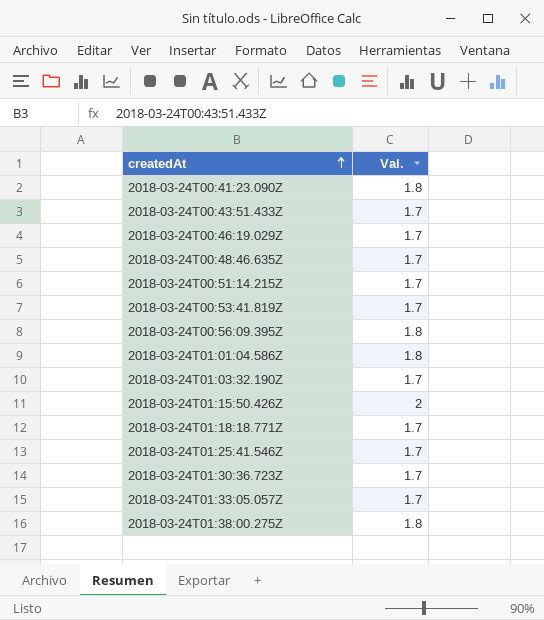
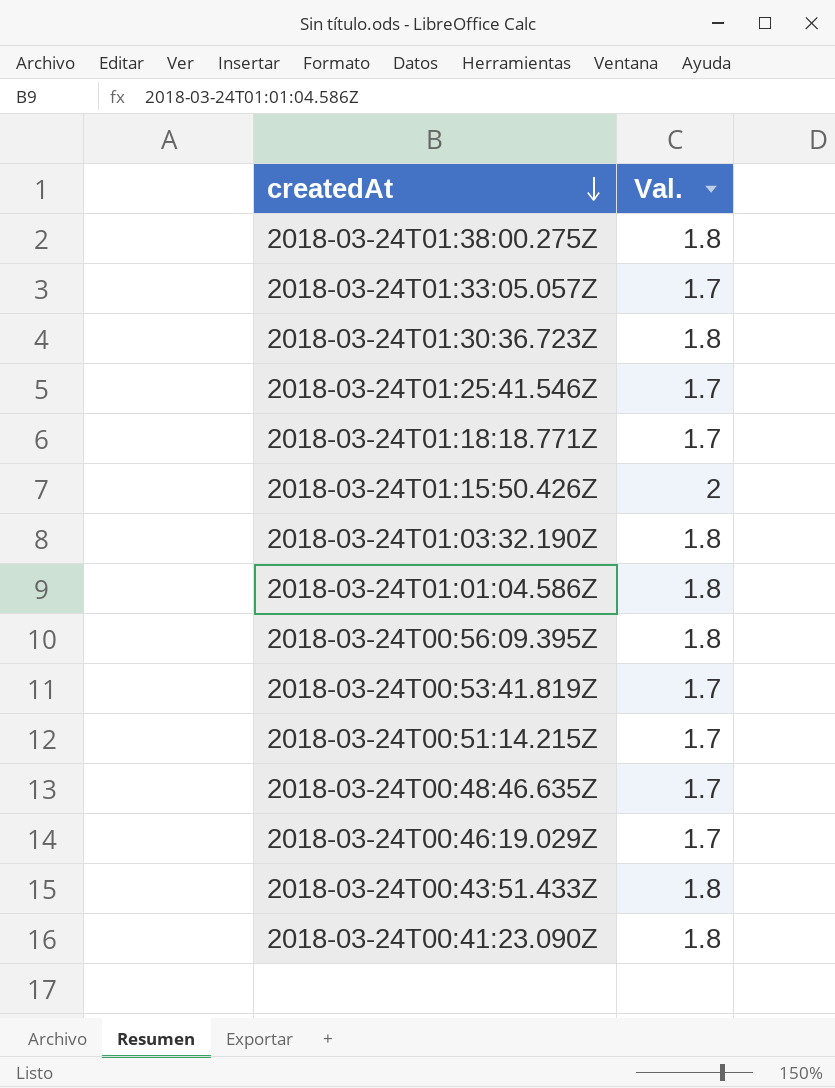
row order: createdAt ascending -> createdAt descending
2018-03-24T01:30:36.723Z | Val.: 1.7 -> 1.8
2018-03-24T01:03:32.190Z | Val.: 1.7 -> 1.8
2018-03-24T00:43:51.433Z | Val.: 1.7 -> 1.8

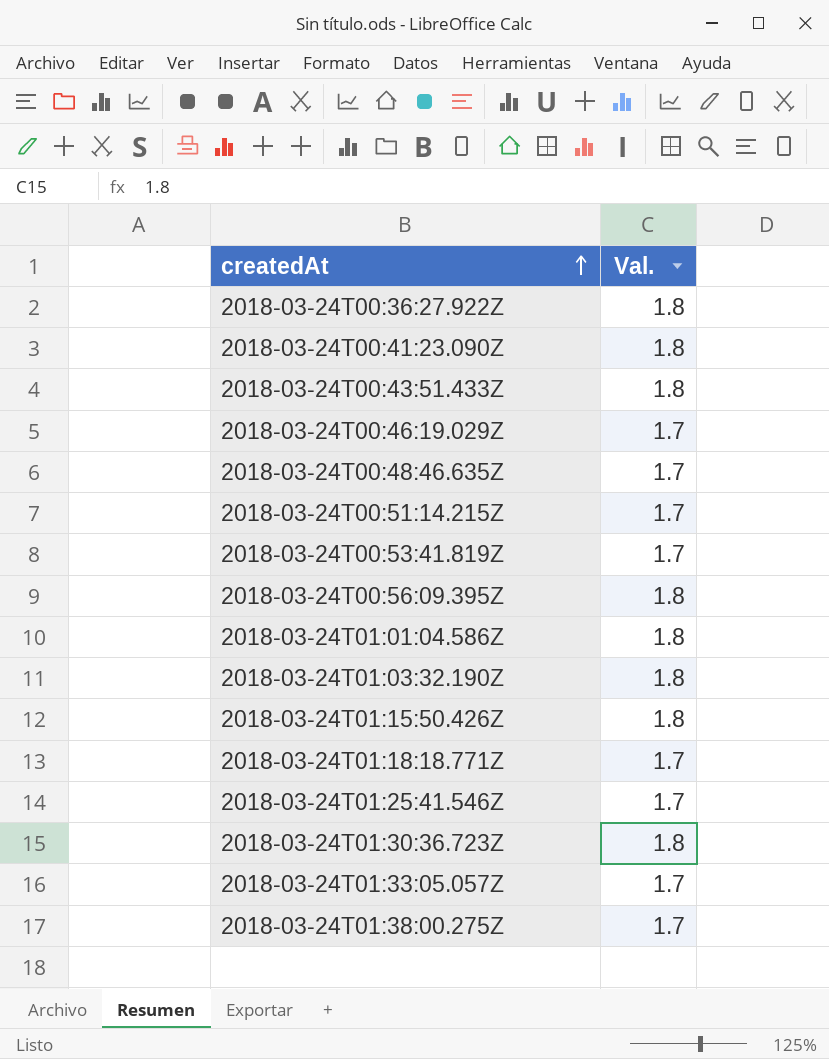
row order: createdAt descending -> createdAt ascending
row 2018-03-24T00:36:27.922Z: none -> 1.8
2018-03-24T01:15:50.426Z | Val.: 2 -> 1.8
2018-03-24T01:38:00.275Z | Val.: 1.8 -> 1.7

